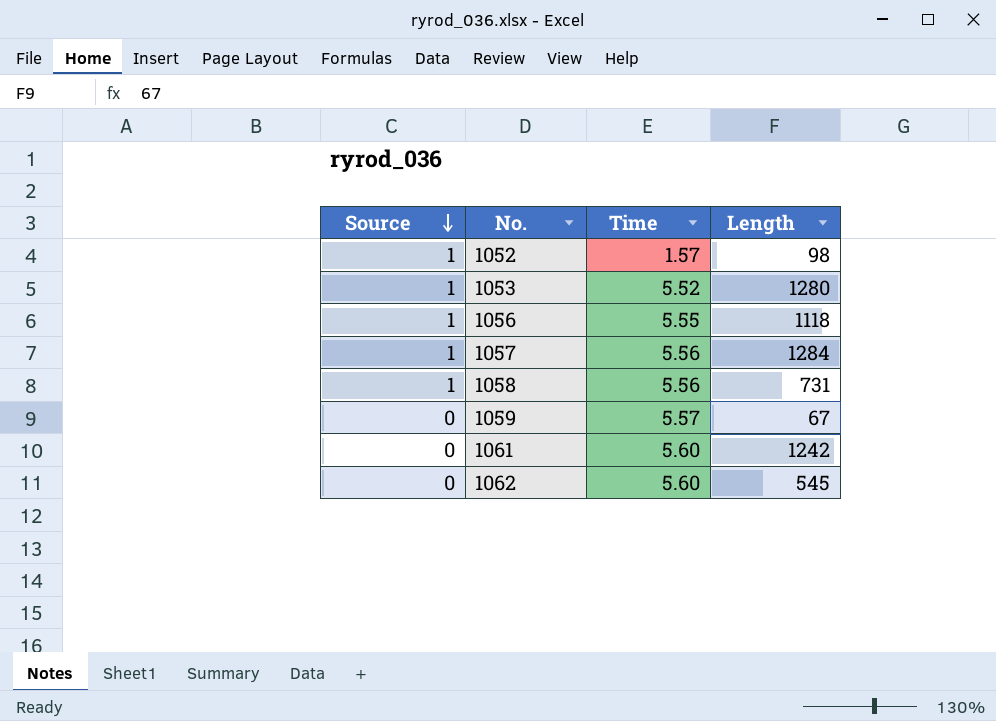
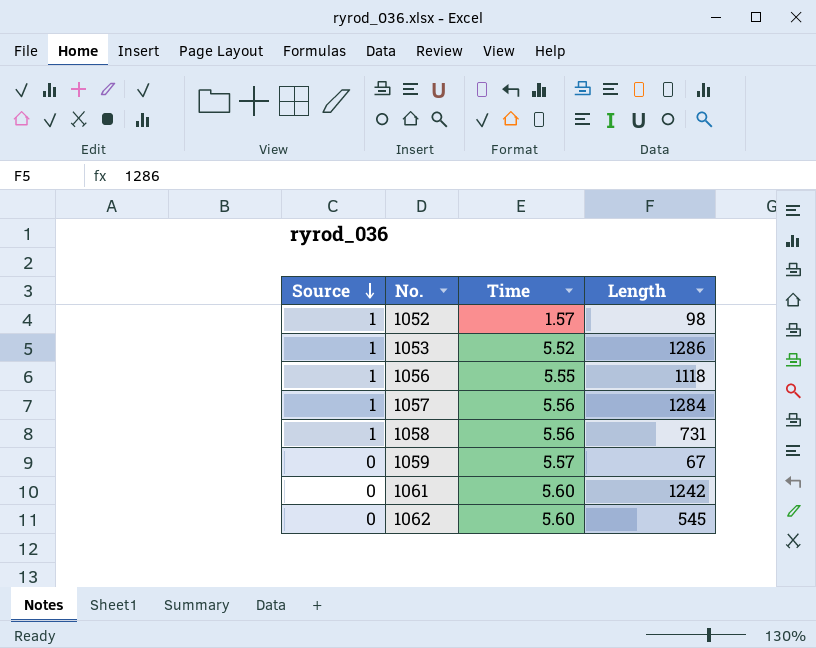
1053 | Length: 1280 -> 1286

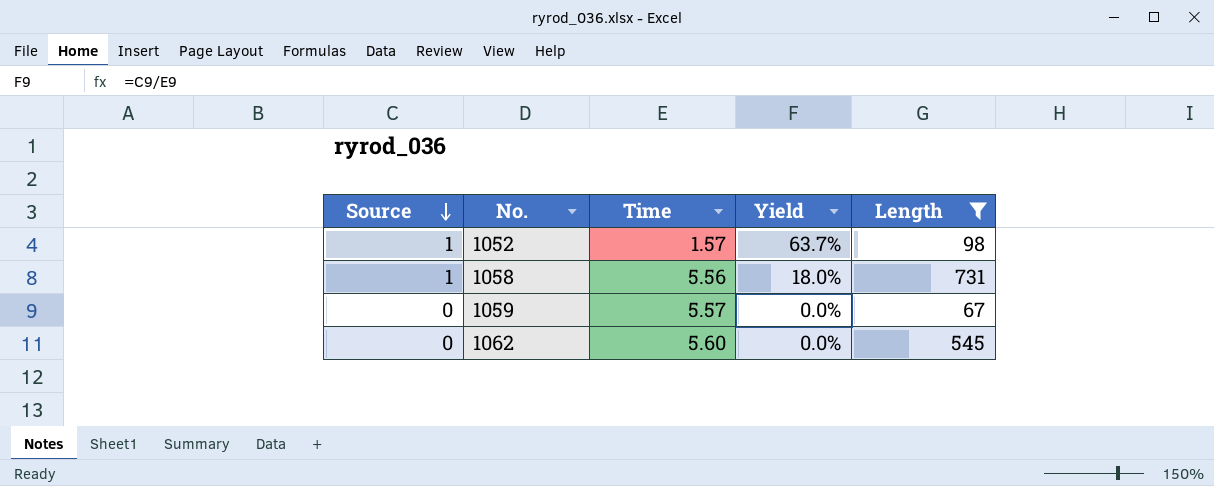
filter: none -> Length <= 731
column Yield | formula: none -> [Source] / [Time]

